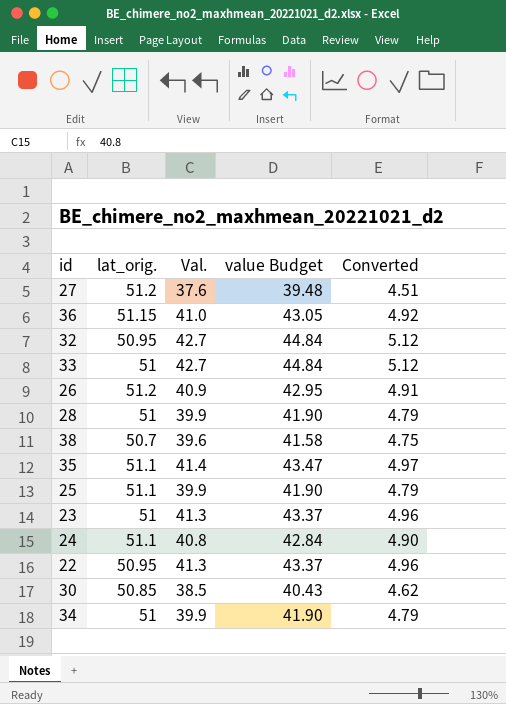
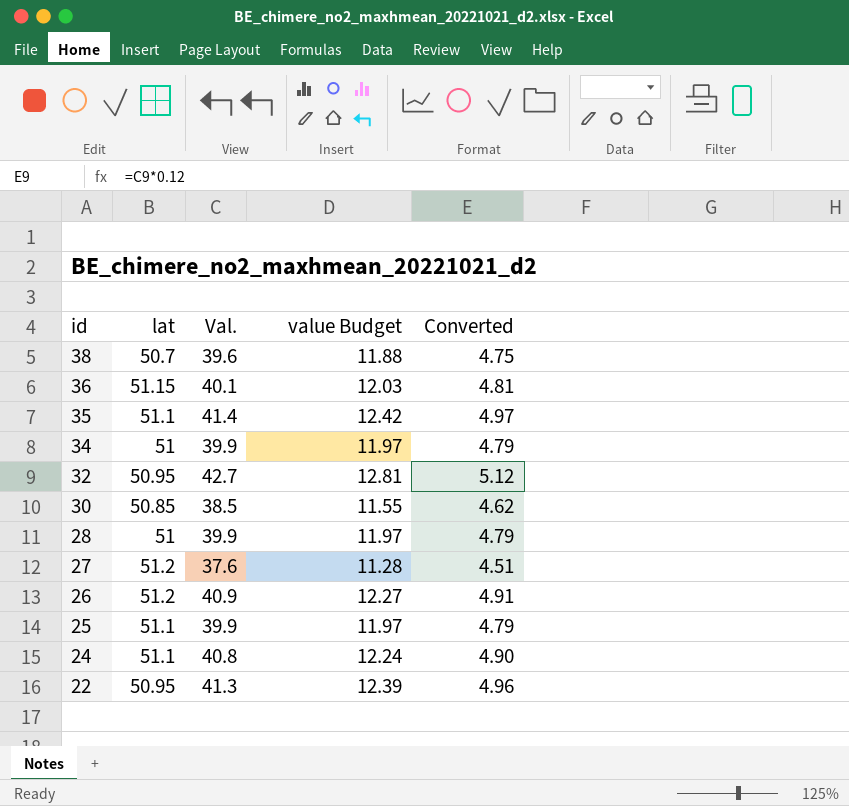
row order: none -> id descending
column name: lat_orig. -> lat
column value Budget | formula: [Val.] * 1.05 -> [Val.] * 0.3
row 33: 51 | 42.7 | 44.84 | 5.12 -> none
row 23: 51 | 41.3 | 43.37 | 4.96 -> none
36 | Val.: 41.0 -> 40.1
36 | Converted: 4.92 -> 4.81

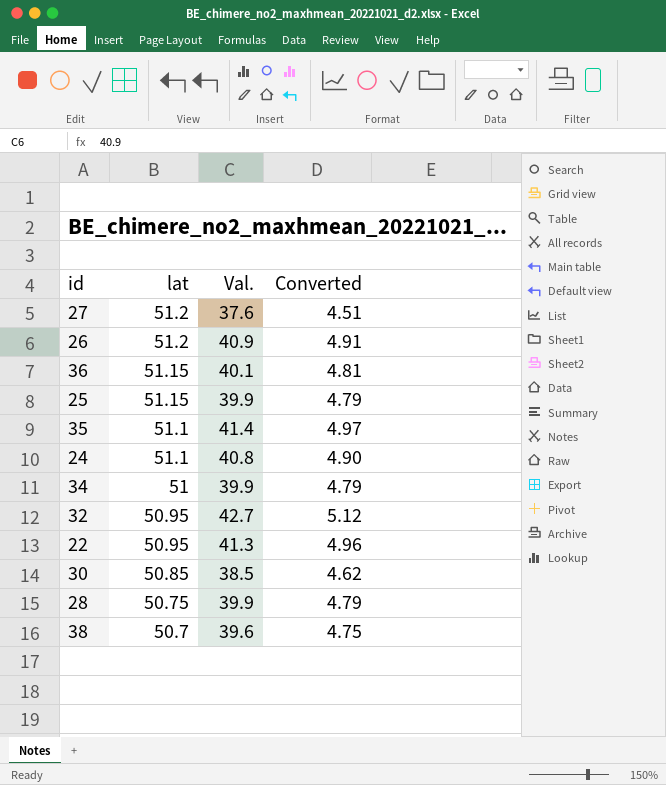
row order: id descending -> lat descending
column value Budget | formula: [Val.] * 0.3 -> none
25 | lat: 51.1 -> 51.15
28 | lat: 51 -> 50.75

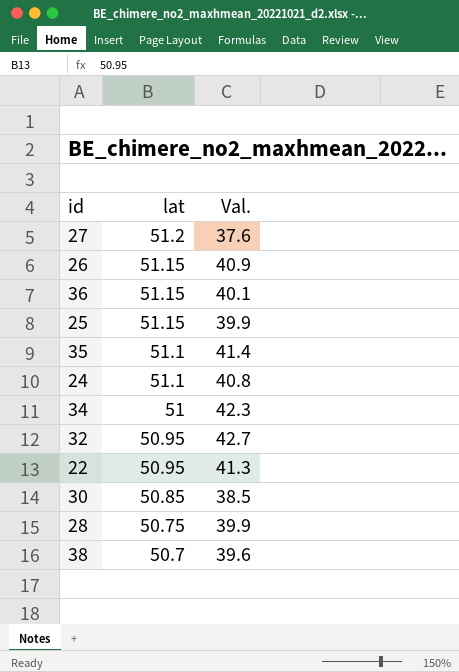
column Converted | formula: [Val.] * 0.12 -> none
26 | lat: 51.2 -> 51.15
34 | Val.: 39.9 -> 42.3

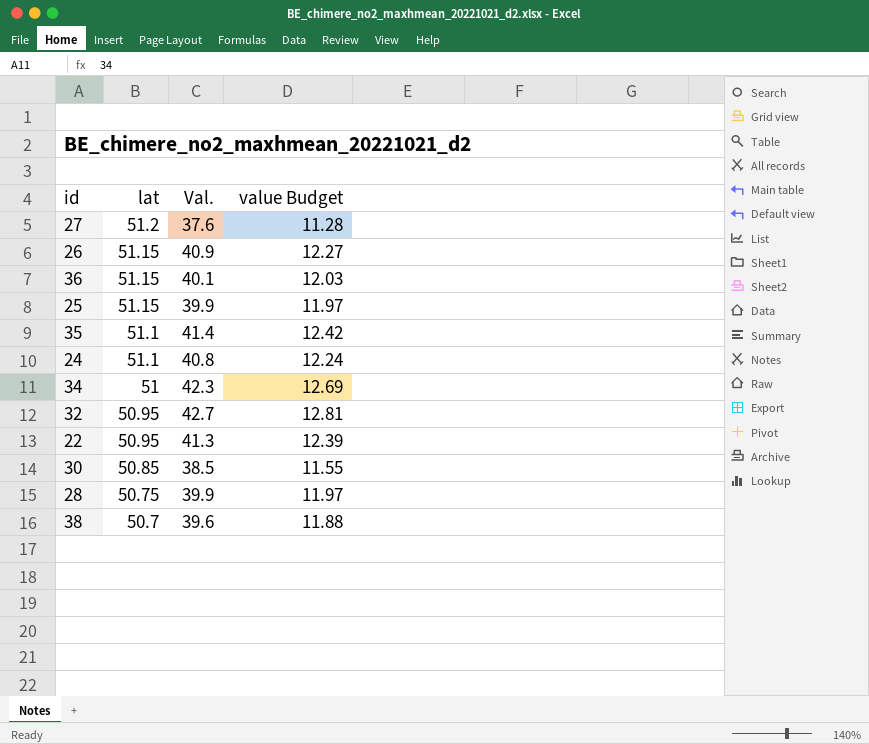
column value Budget | formula: none -> [Val.] * 0.3

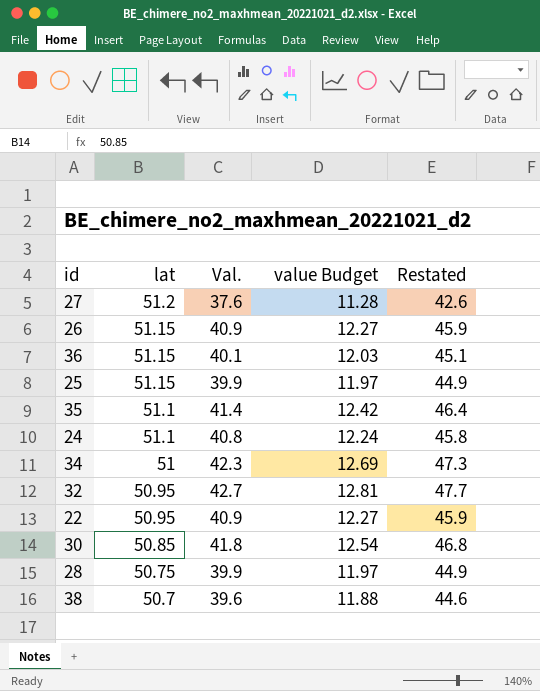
column Restated | formula: none -> [Val.] + 5
22 | Val.: 41.3 -> 40.9
22 | value Budget: 12.39 -> 12.27
30 | Val.: 38.5 -> 41.8
30 | value Budget: 11.55 -> 12.54

